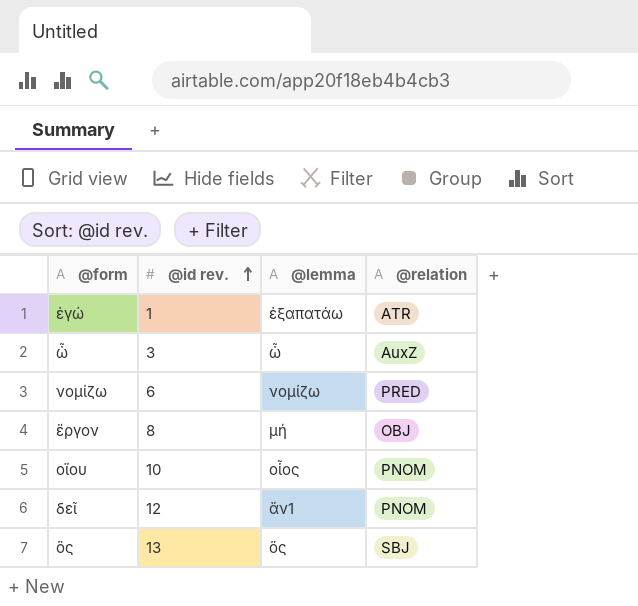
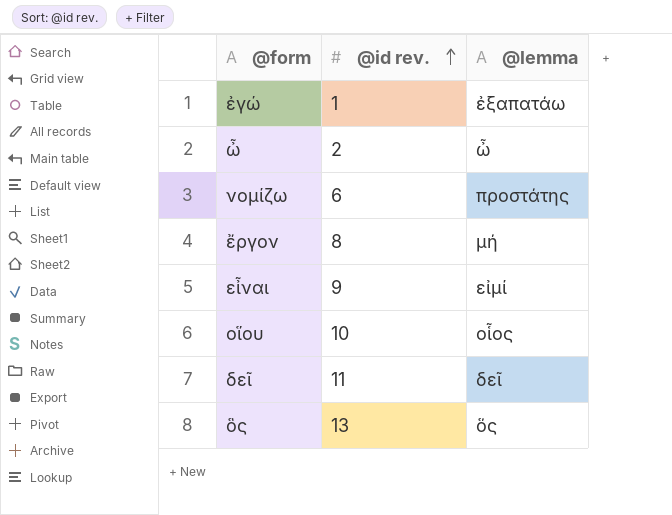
column @relation | position: 4 -> none
ὦ | @id rev.: 3 -> 2
νομίζω | @lemma: νομίζω -> προστάτης
row εἶναι: none -> 9 | εἰμί
δεῖ | @id rev.: 12 -> 11
δεῖ | @lemma: ἄν1 -> δεῖ

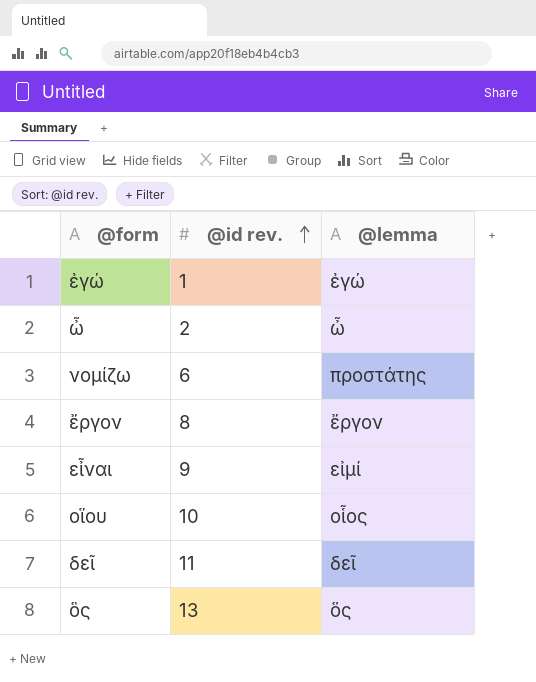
ἐγώ | @lemma: ἐξαπατάω -> ἐγώ
ἔργον | @lemma: μή -> ἔργον

